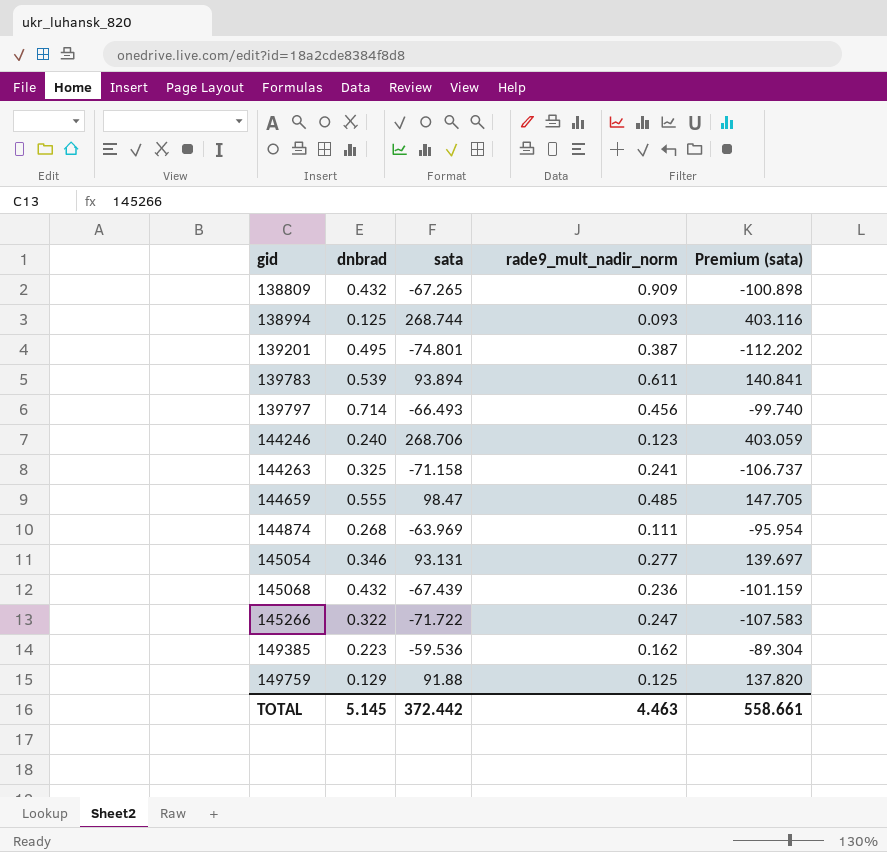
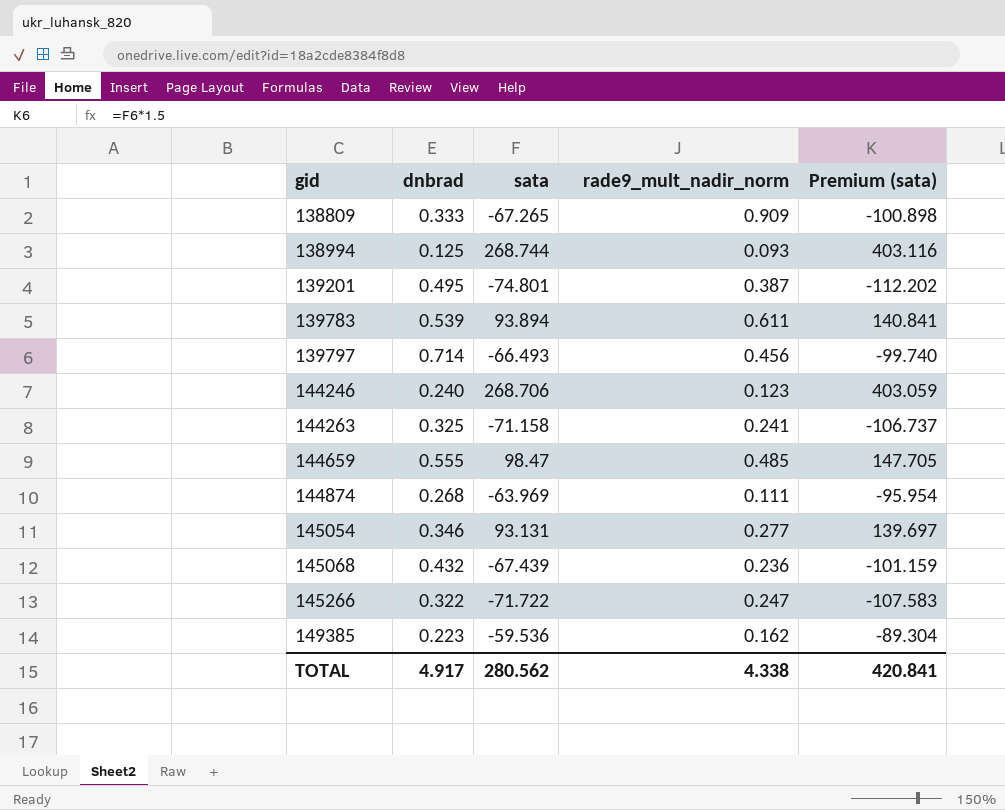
row 149759: 0.129 | 91.88 | 0.125 | 137.820 -> none
138809 | dnbrad: 0.432 -> 0.333
TOTAL | dnbrad: 5.145 -> 4.917
TOTAL | sata: 372.442 -> 280.562
TOTAL | rade9_mult_nadir_norm: 4.463 -> 4.338
TOTAL | Premium (sata): 558.661 -> 420.841

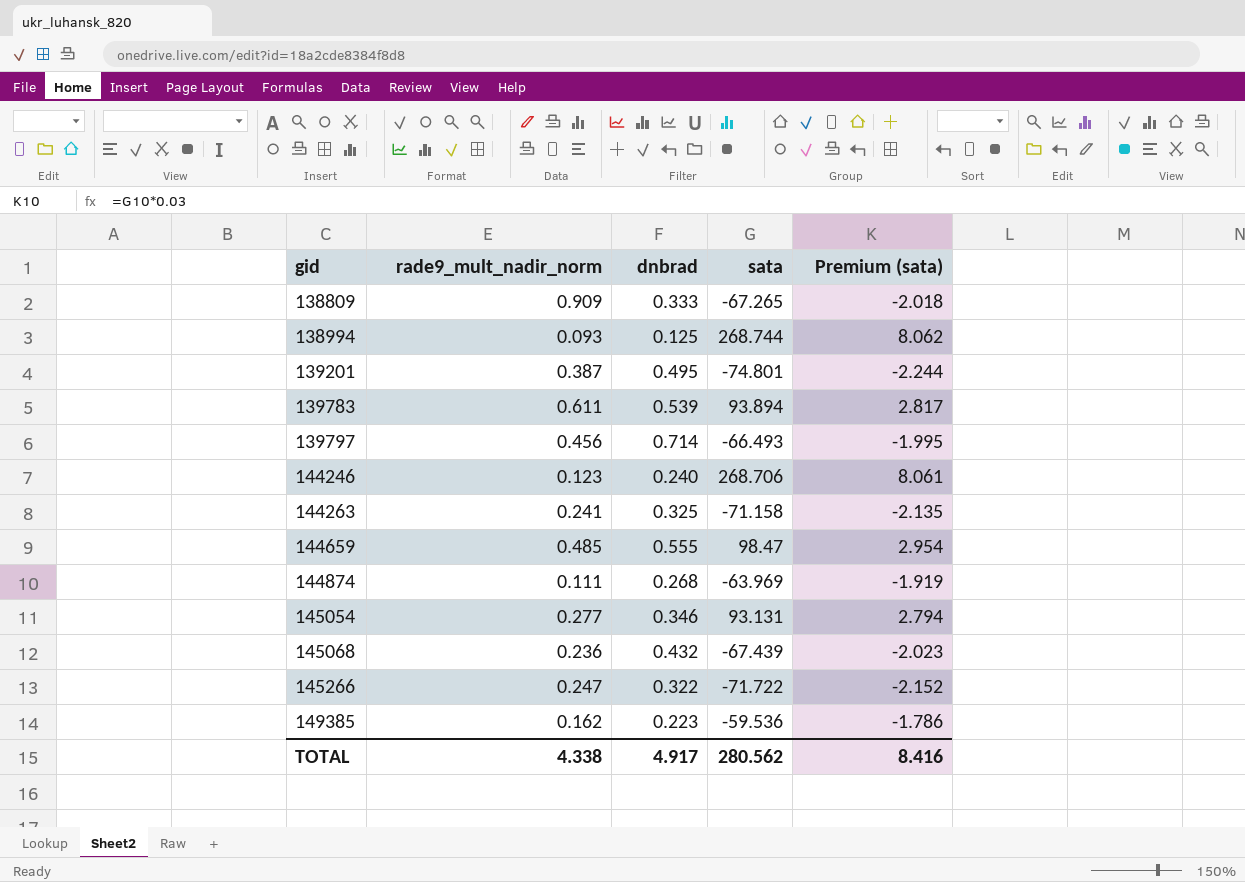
column rade9_mult_nadir_norm | position: 4 -> 2
column Premium (sata) | formula: [sata] * 1.5 -> [sata] * 0.03
TOTAL | Premium (sata): 420.841 -> 8.416

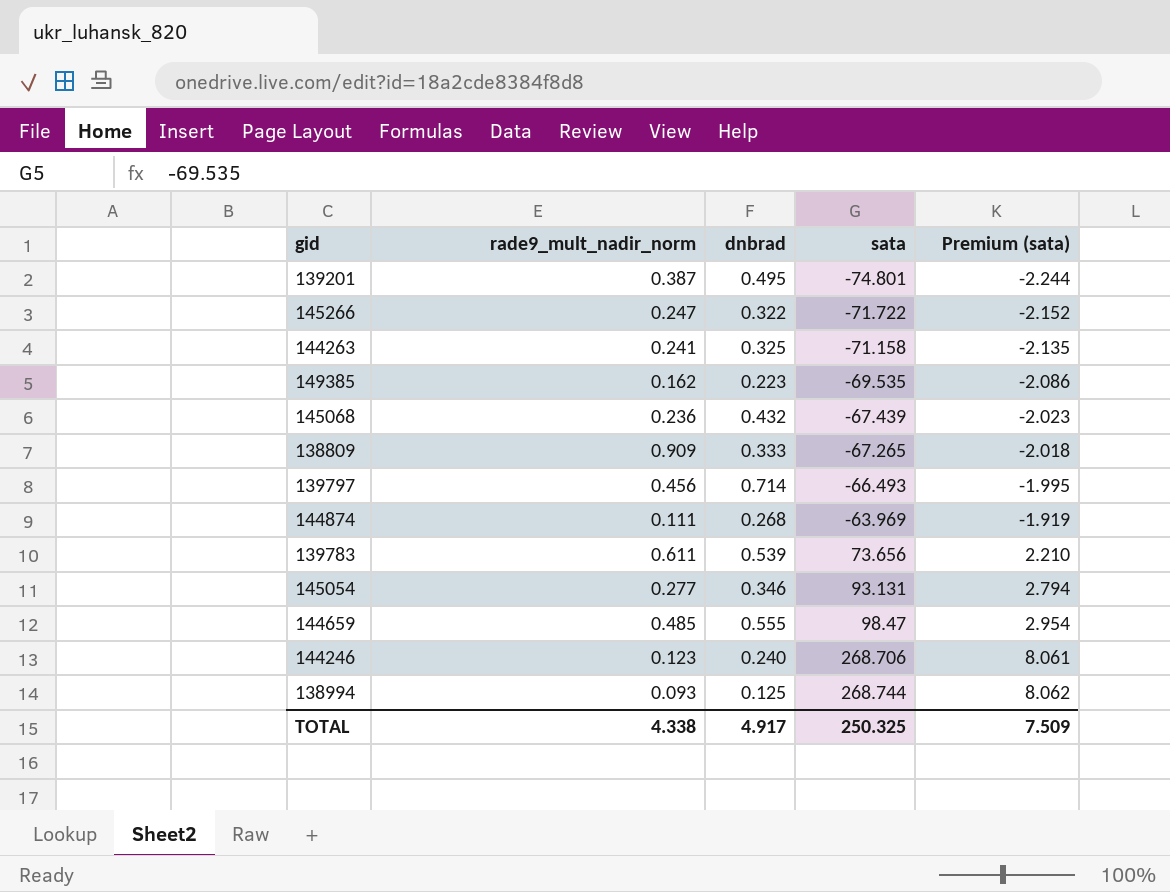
row order: gid ascending -> sata ascending
149385 | sata: -59.536 -> -69.535
149385 | Premium (sata): -1.786 -> -2.086
139783 | sata: 93.894 -> 73.656
139783 | Premium (sata): 2.817 -> 2.210
TOTAL | sata: 280.562 -> 250.325
TOTAL | Premium (sata): 8.416 -> 7.509

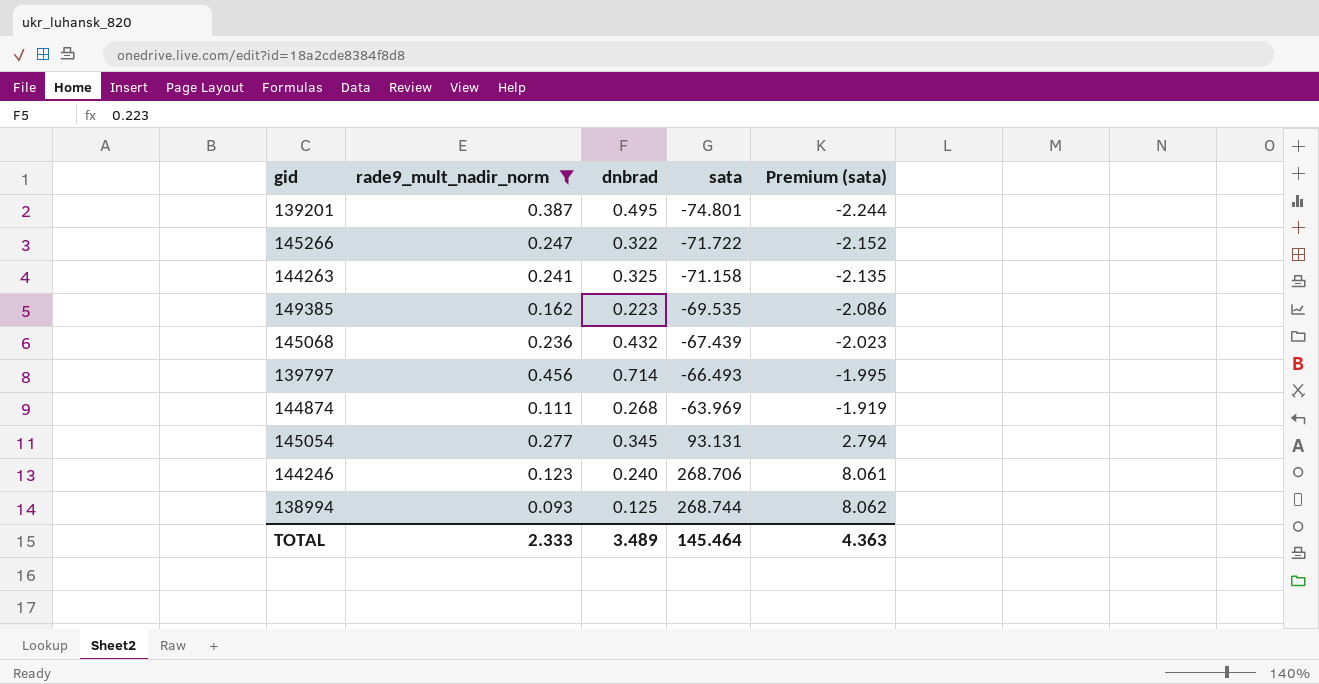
filter: none -> rade9_mult_nadir_norm <= 0.456
145054 | dnbrad: 0.346 -> 0.345
TOTAL | rade9_mult_nadir_norm: 4.338 -> 2.333
TOTAL | dnbrad: 4.917 -> 3.489
TOTAL | sata: 250.325 -> 145.464
TOTAL | Premium (sata): 7.509 -> 4.363

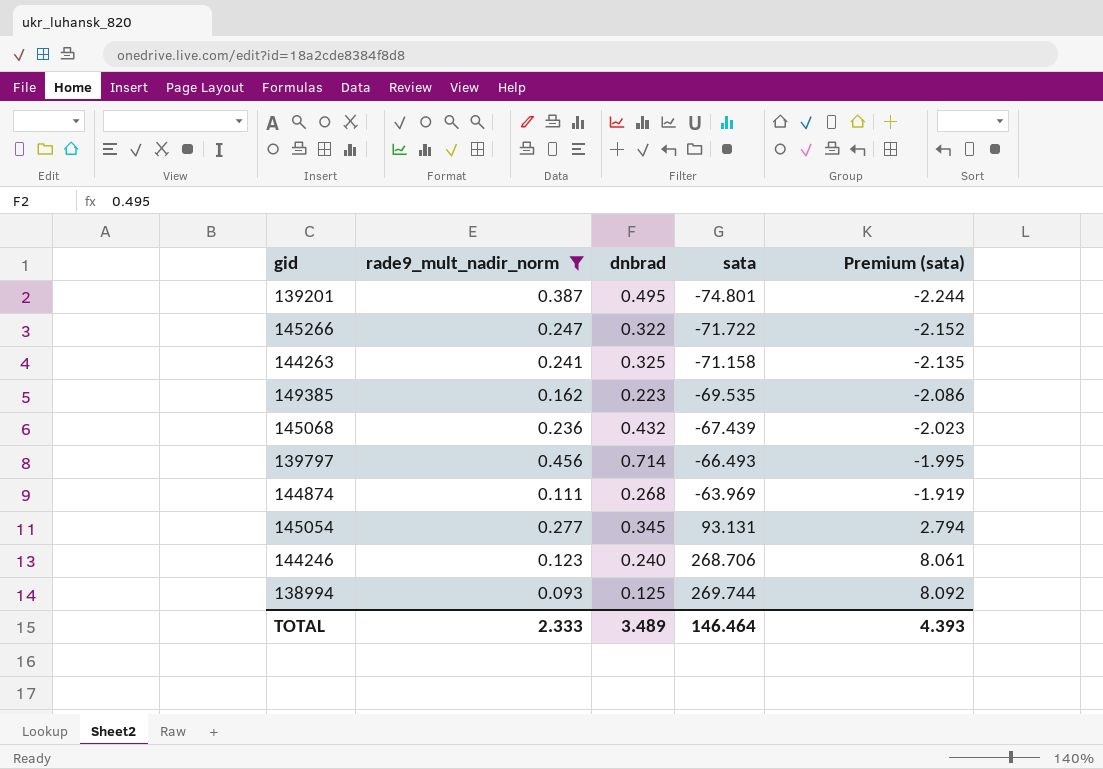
138994 | sata: 268.744 -> 269.744
138994 | Premium (sata): 8.062 -> 8.092
TOTAL | sata: 145.464 -> 146.464
TOTAL | Premium (sata): 4.363 -> 4.393

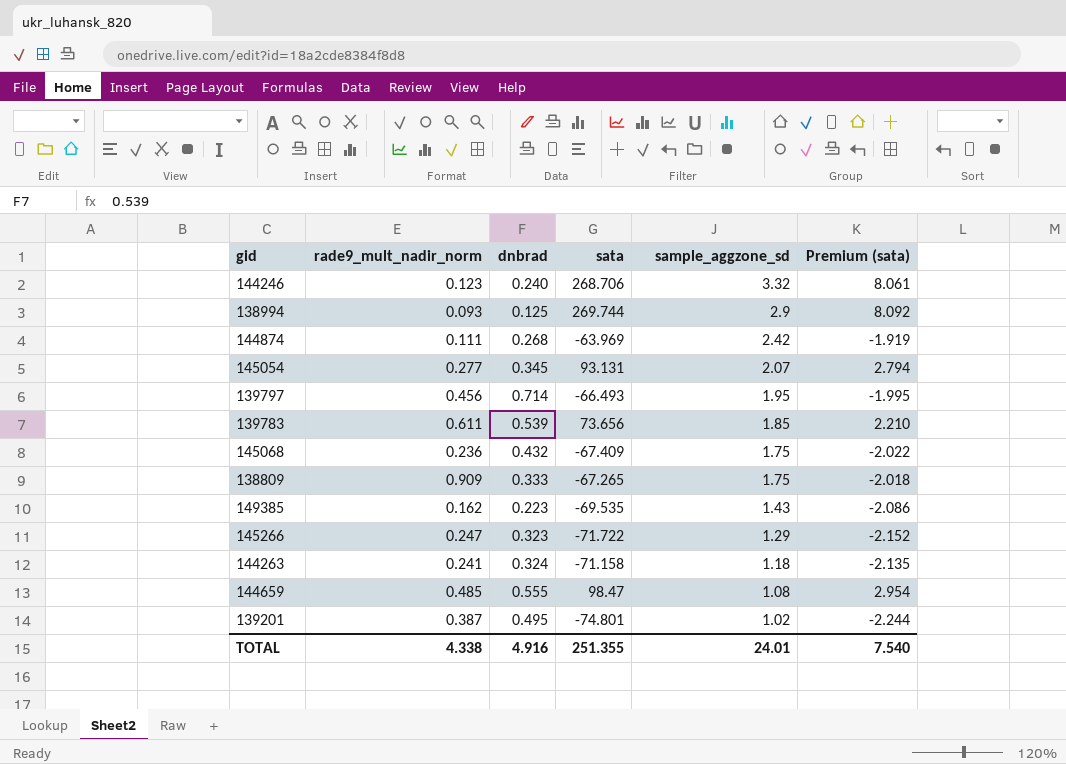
filter: rade9_mult_nadir_norm <= 0.456 -> none
row order: sata ascending -> sample_aggzone_sd descending
column sample_aggzone_sd | position: none -> 5
145068 | sata: -67.439 -> -67.409
145068 | Premium (sata): -2.023 -> -2.022
145266 | dnbrad: 0.322 -> 0.323
144263 | dnbrad: 0.325 -> 0.324
TOTAL | rade9_mult_nadir_norm: 2.333 -> 4.338
TOTAL | dnbrad: 3.489 -> 4.916
TOTAL | sata: 146.464 -> 251.355
TOTAL | Premium (sata): 4.393 -> 7.540

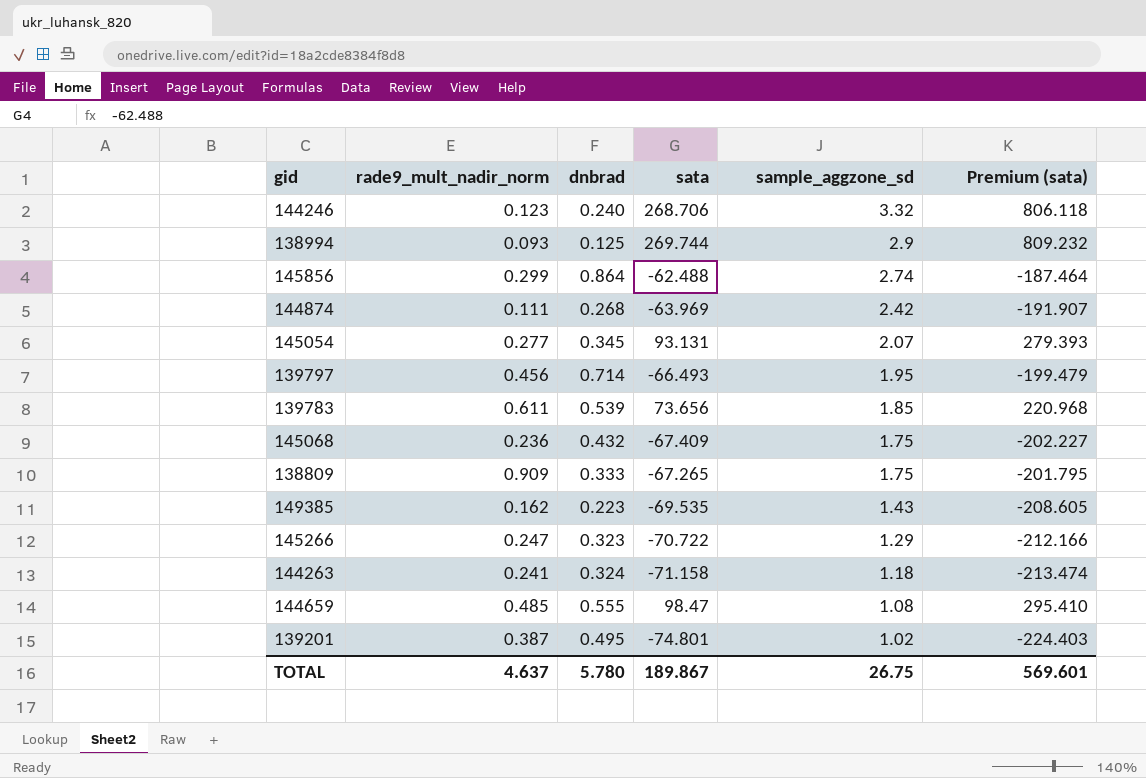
column Premium (sata) | formula: [sata] * 0.03 -> [sata] * 3
row 145856: none -> 0.299 | 0.864 | -62.488 | 2.74 | -187.464
145266 | sata: -71.722 -> -70.722
TOTAL | rade9_mult_nadir_norm: 4.338 -> 4.637
TOTAL | dnbrad: 4.916 -> 5.780
TOTAL | sata: 251.355 -> 189.867
TOTAL | sample_aggzone_sd: 24.01 -> 26.75
TOTAL | Premium (sata): 7.540 -> 569.601

